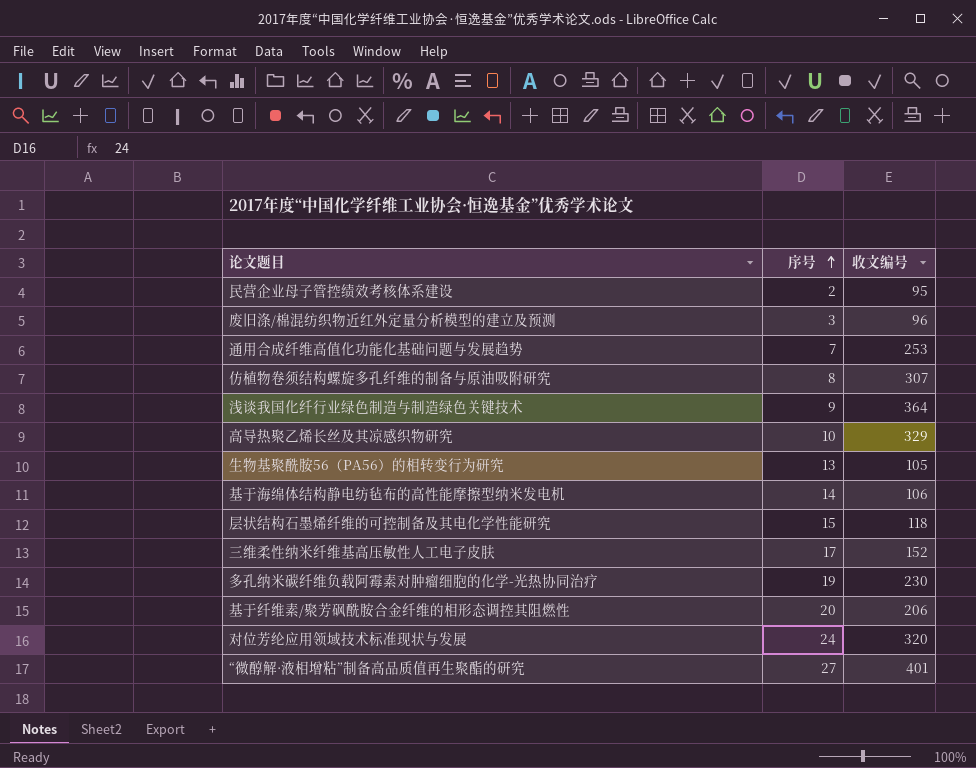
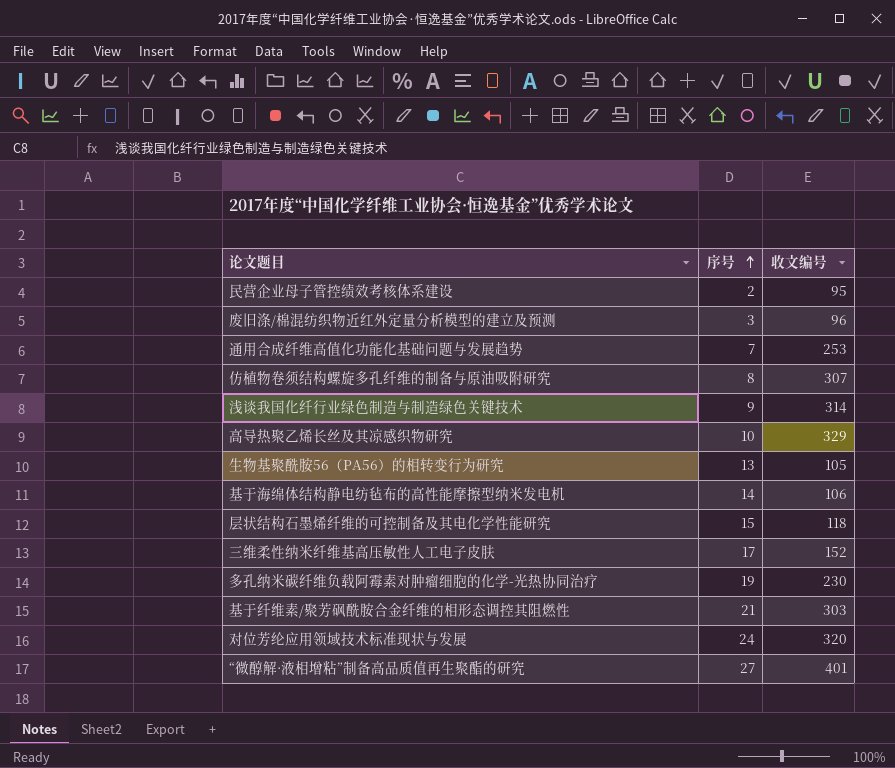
浅谈我国化纤行业绿色制造与制造绿色关键技术 | 收文编号: 364 -> 314
基于纤维素/聚芳砜酰胺合金纤维的相形态调控其阻燃性 | 序号: 20 -> 21
基于纤维素/聚芳砜酰胺合金纤维的相形态调控其阻燃性 | 收文编号: 206 -> 303

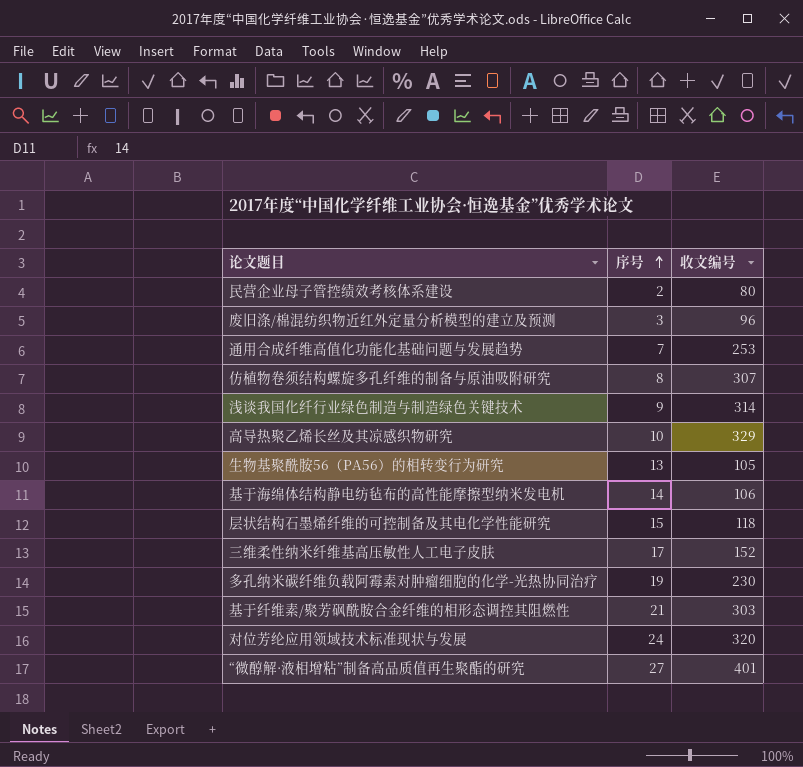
民营企业母子管控绩效考核体系建设 | 收文编号: 95 -> 80

